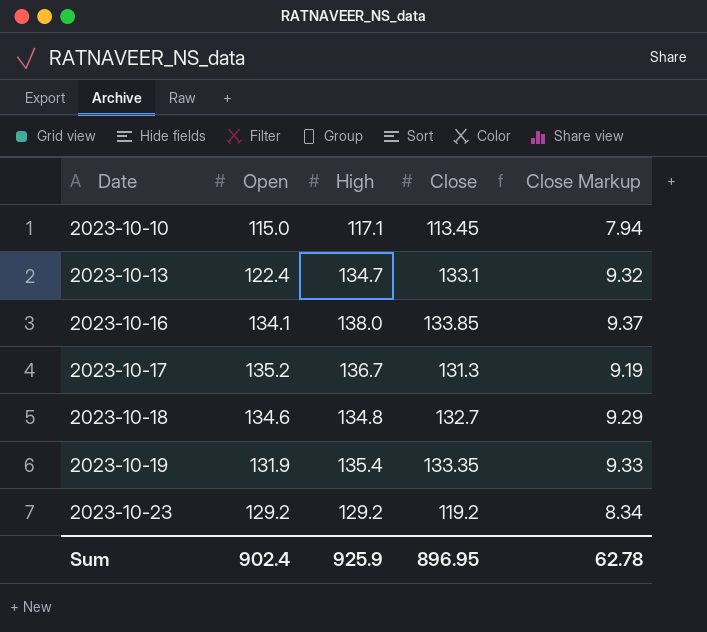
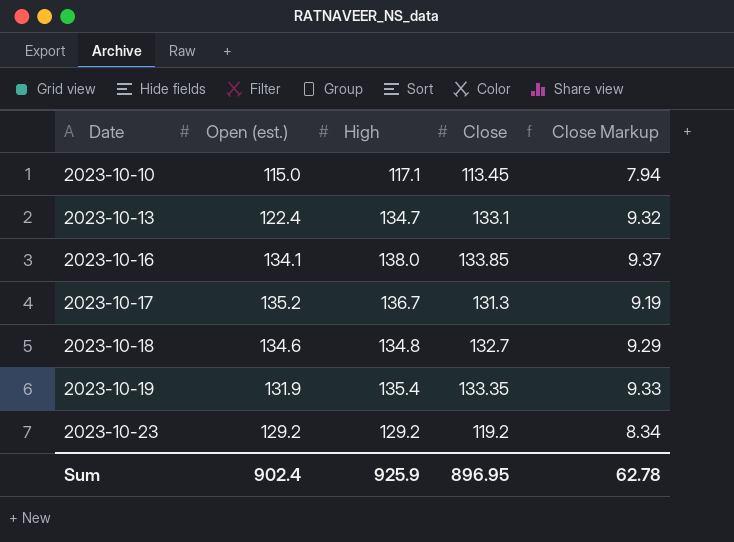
column name: Open -> Open (est.)

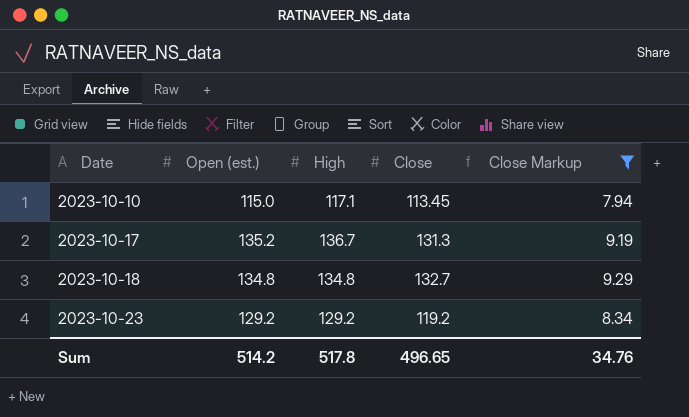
filter: none -> Close Markup <= 9.29
2023-10-18 | Open (est.): 134.6 -> 134.8
Sum | Open (est.): 902.4 -> 514.2
Sum | High: 925.9 -> 517.8
Sum | Close: 896.95 -> 496.65
Sum | Close Markup: 62.78 -> 34.76

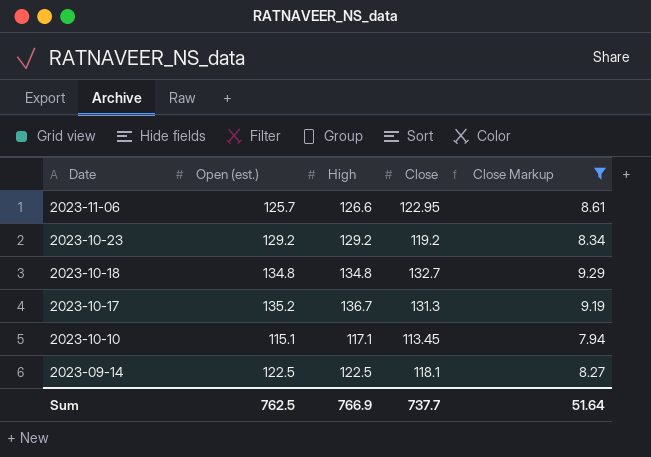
row order: Date ascending -> Date descending
row 2023-11-06: none -> 125.7 | 126.6 | 122.95 | 8.61
2023-10-10 | Open (est.): 115.0 -> 115.1
row 2023-09-14: none -> 122.5 | 122.5 | 118.1 | 8.27
Sum | Open (est.): 514.2 -> 762.5
Sum | High: 517.8 -> 766.9
Sum | Close: 496.65 -> 737.7
Sum | Close Markup: 34.76 -> 51.64

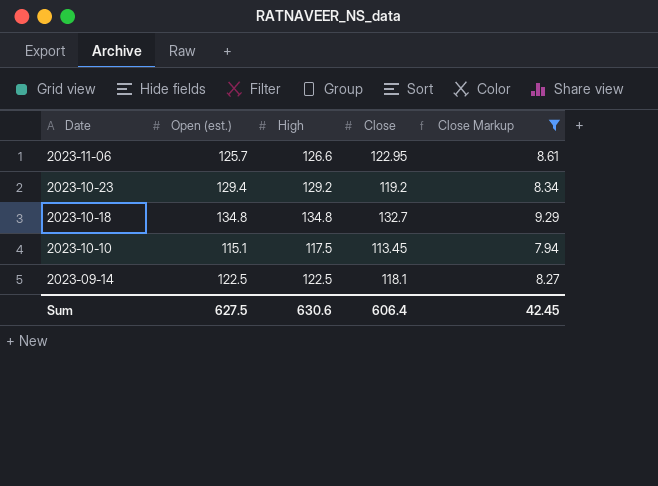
row 2023-10-17: 135.2 | 136.7 | 131.3 | 9.19 -> none
2023-10-23 | Open (est.): 129.2 -> 129.4
2023-10-10 | High: 117.1 -> 117.5
Sum | Open (est.): 762.5 -> 627.5
Sum | High: 766.9 -> 630.6
Sum | Close: 737.7 -> 606.4
Sum | Close Markup: 51.64 -> 42.45

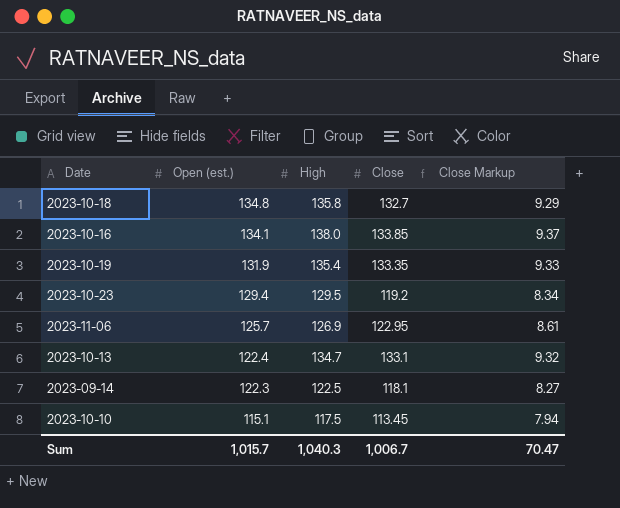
filter: Close Markup <= 9.29 -> none
row order: Date descending -> Open (est.) descending
2023-10-18 | High: 134.8 -> 135.8
2023-10-23 | High: 129.2 -> 129.5
2023-11-06 | High: 126.6 -> 126.9
2023-09-14 | Open (est.): 122.5 -> 122.3
Sum | Open (est.): 627.5 -> 1,015.7
Sum | High: 630.6 -> 1,040.3
Sum | Close: 606.4 -> 1,006.7
Sum | Close Markup: 42.45 -> 70.47

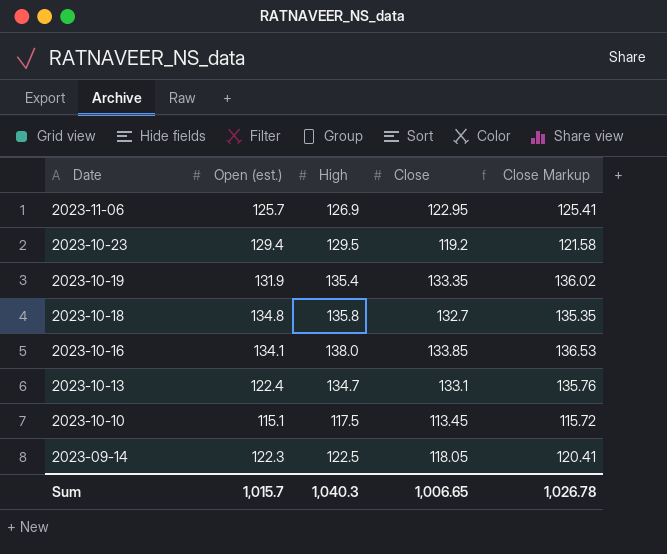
row order: Open (est.) descending -> Date descending
column Close Markup | formula: [Close] * 0.07 -> [Close] * 1.02
2023-09-14 | Close: 118.1 -> 118.05
Sum | Close: 1,006.7 -> 1,006.65
Sum | Close Markup: 70.47 -> 1,026.78

